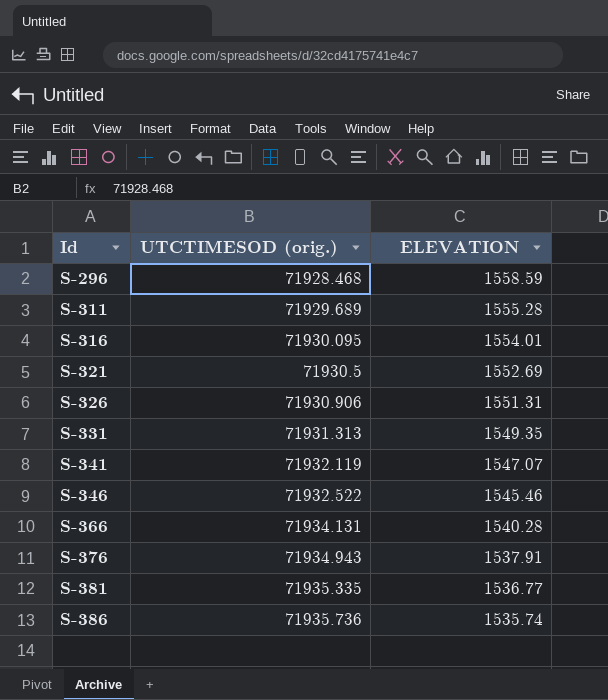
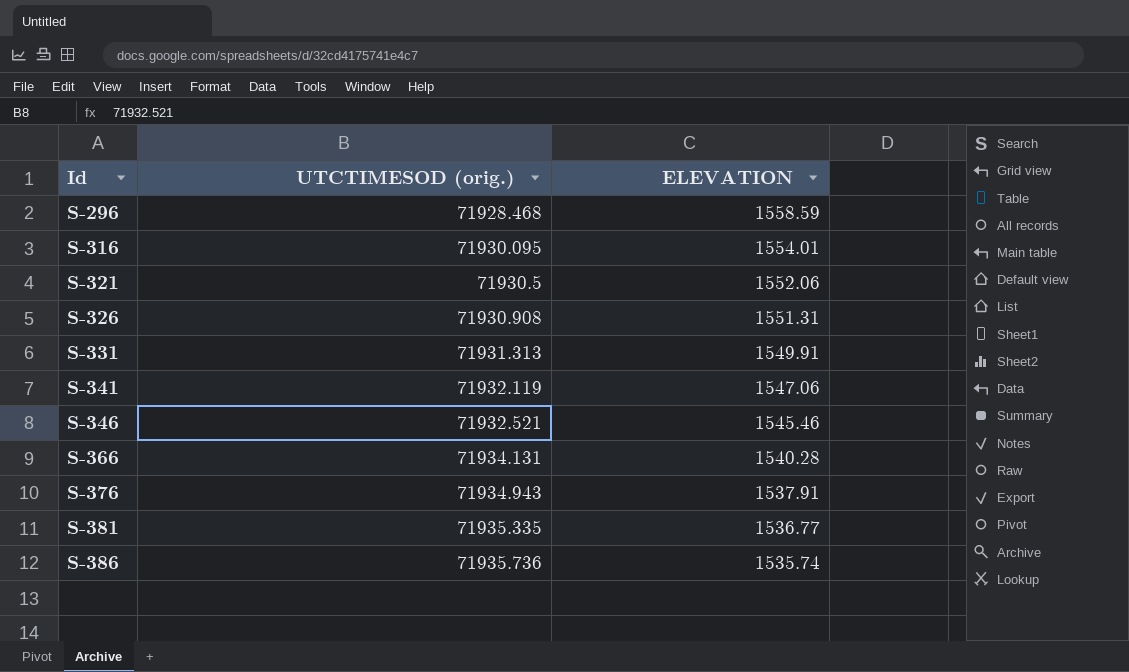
row S-311: 71929.689 | 1555.28 -> none
S-321 | ELEVATION: 1552.69 -> 1552.06
S-326 | UTCTIMESOD (orig.): 71930.906 -> 71930.908
S-331 | ELEVATION: 1549.35 -> 1549.91
S-341 | ELEVATION: 1547.07 -> 1547.06
S-346 | UTCTIMESOD (orig.): 71932.522 -> 71932.521

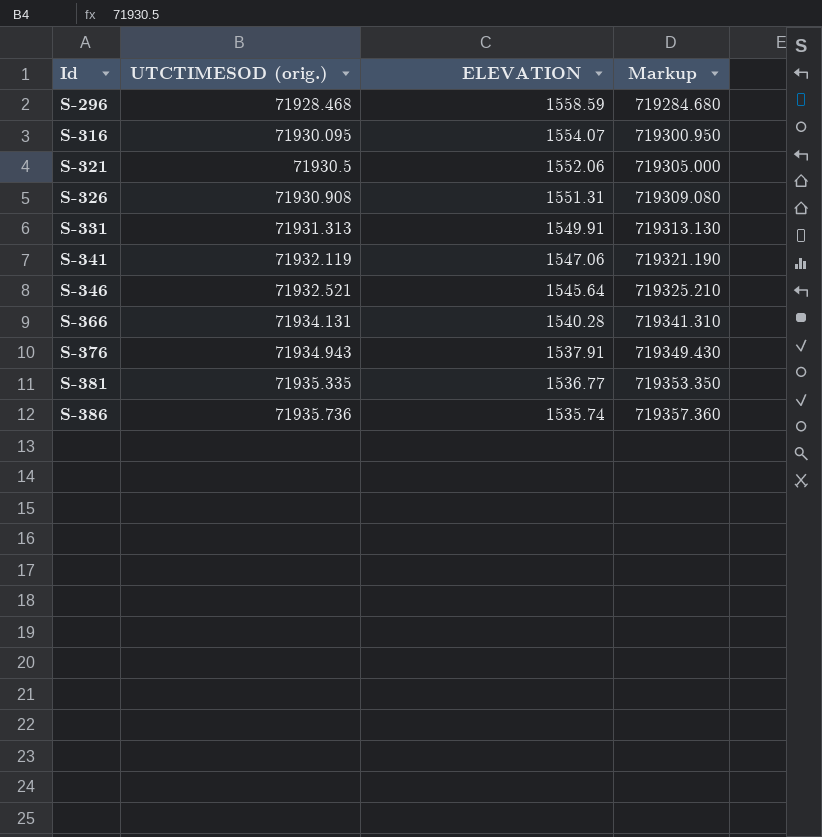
column Markup | formula: none -> [UTCTIMESOD (orig.)] * 10
S-316 | ELEVATION: 1554.01 -> 1554.07
S-346 | ELEVATION: 1545.46 -> 1545.64

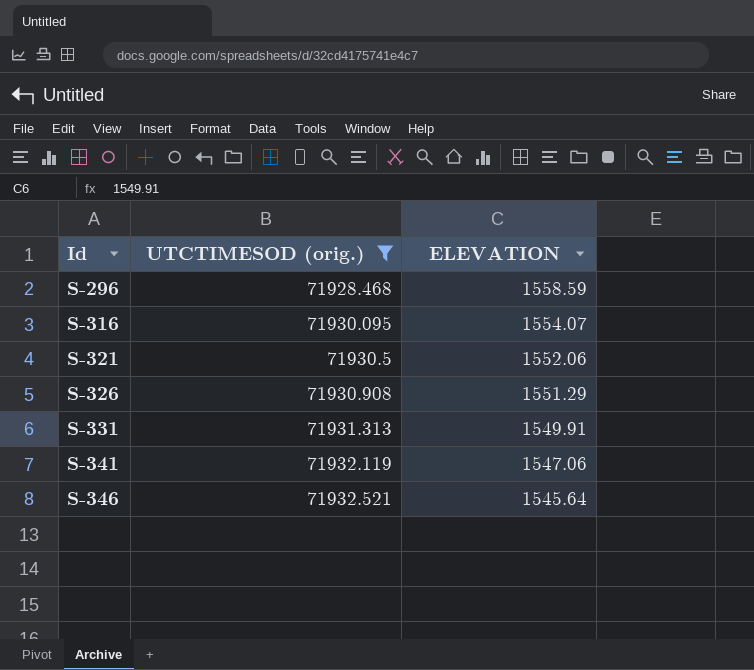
filter: none -> UTCTIMESOD (orig.) <= 71932.521
column Markup | formula: [UTCTIMESOD (orig.)] * 10 -> none
S-326 | ELEVATION: 1551.31 -> 1551.29

